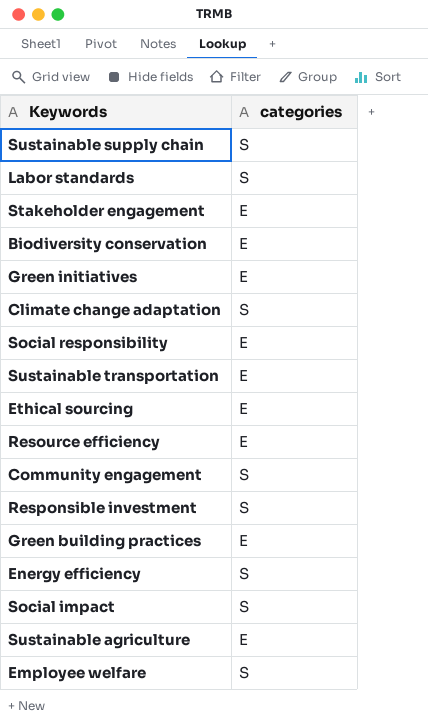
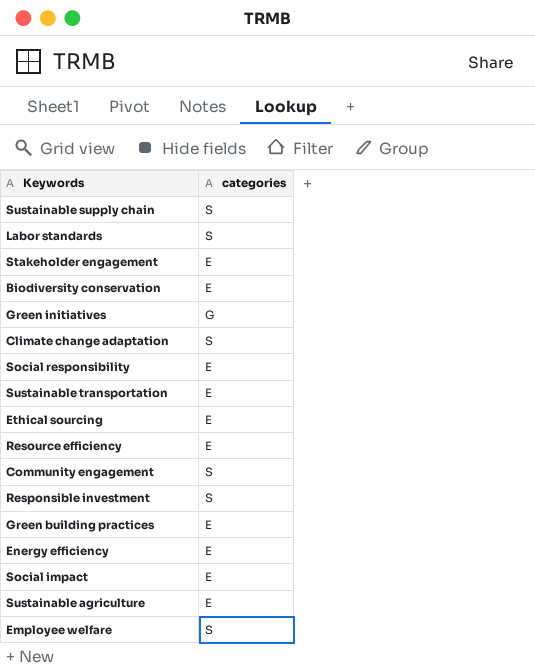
Green initiatives | categories: E -> G
Energy efficiency | categories: S -> E
Social impact | categories: S -> E

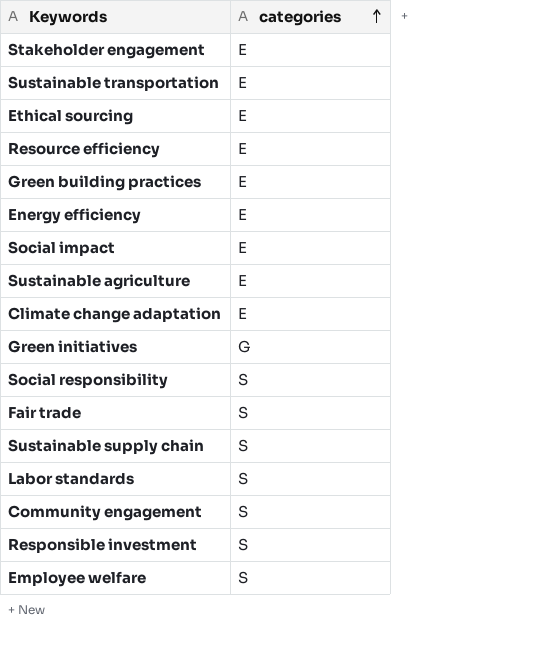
row order: none -> categories ascending
row Biodiversity conservation: E -> none
Climate change adaptation | categories: S -> E
Social responsibility | categories: E -> S
row Fair trade: none -> S

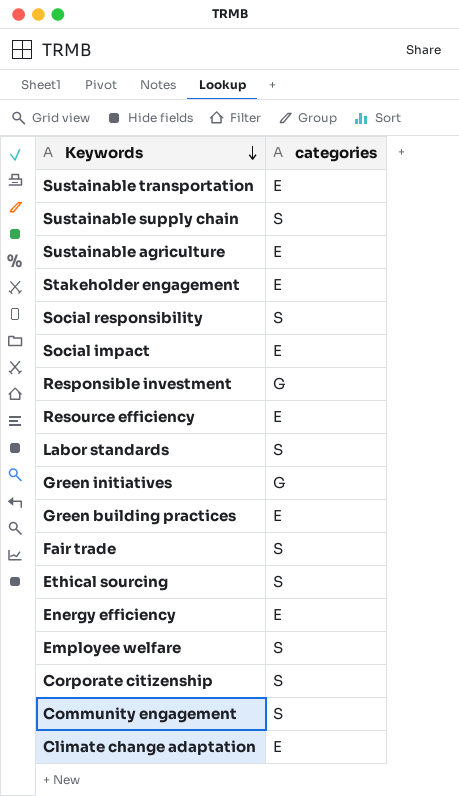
row order: categories ascending -> Keywords descending
Responsible investment | categories: S -> G
Ethical sourcing | categories: E -> S
row Corporate citizenship: none -> S

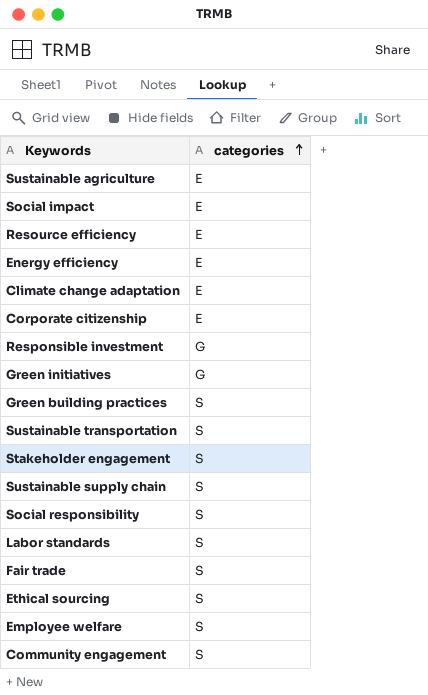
row order: Keywords descending -> categories ascending
Corporate citizenship | categories: S -> E
Green building practices | categories: E -> S
Sustainable transportation | categories: E -> S
Stakeholder engagement | categories: E -> S

